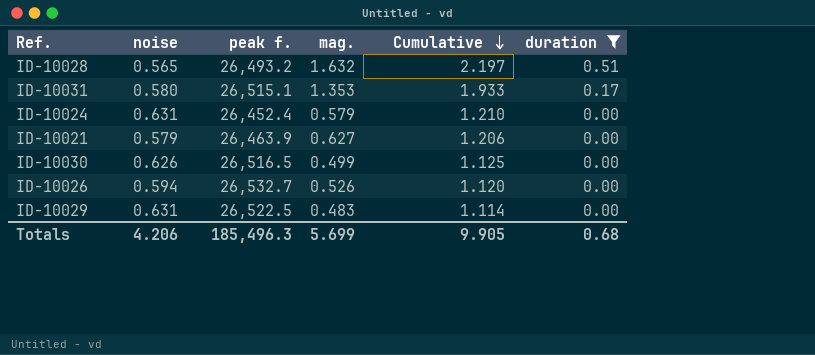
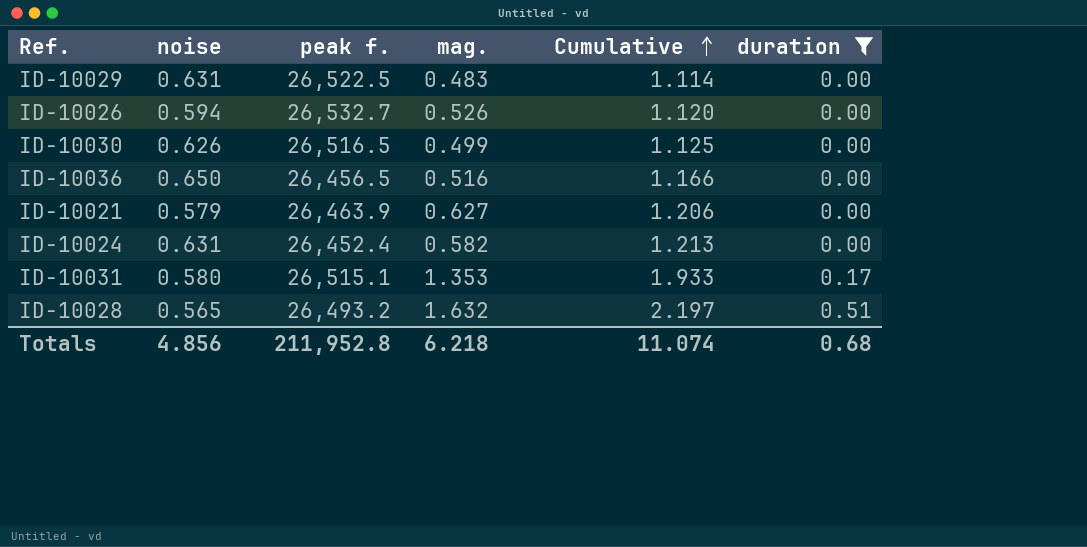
row order: Cumulative descending -> Cumulative ascending
row ID-10036: none -> 0.650 | 26,456.5 | 0.516 | 1.166 | 0.00
ID-10024 | mag.: 0.579 -> 0.582
ID-10024 | Cumulative: 1.210 -> 1.213
Totals | noise: 4.206 -> 4.856
Totals | peak f.: 185,496.3 -> 211,952.8
Totals | mag.: 5.699 -> 6.218
Totals | Cumulative: 9.905 -> 11.074

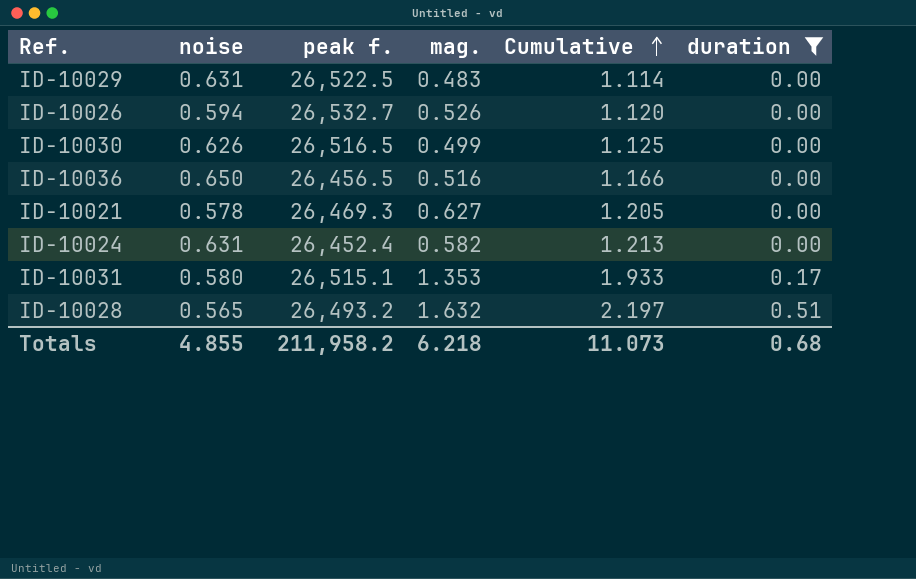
ID-10021 | noise: 0.579 -> 0.578
ID-10021 | peak f.: 26,463.9 -> 26,469.3
ID-10021 | Cumulative: 1.206 -> 1.205
Totals | noise: 4.856 -> 4.855
Totals | peak f.: 211,952.8 -> 211,958.2
Totals | Cumulative: 11.074 -> 11.073

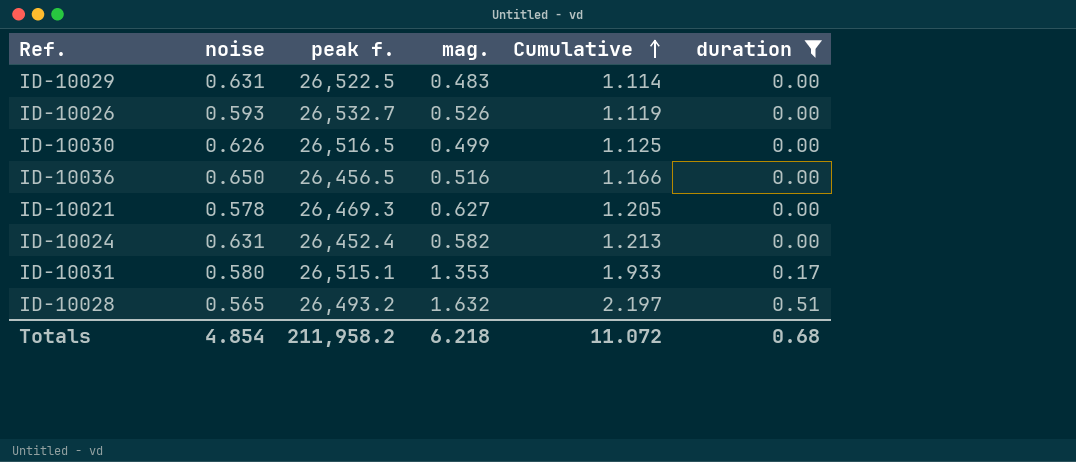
ID-10026 | noise: 0.594 -> 0.593
ID-10026 | Cumulative: 1.120 -> 1.119
Totals | noise: 4.855 -> 4.854
Totals | Cumulative: 11.073 -> 11.072

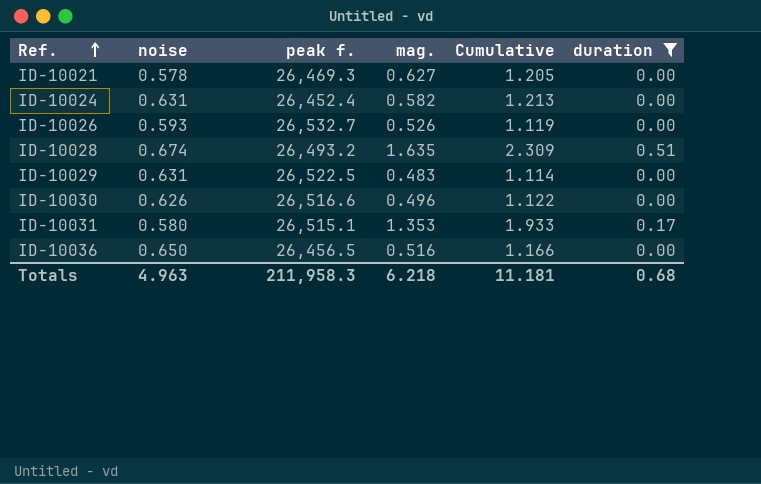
row order: Cumulative ascending -> Ref. ascending
ID-10028 | noise: 0.565 -> 0.674
ID-10028 | mag.: 1.632 -> 1.635
ID-10028 | Cumulative: 2.197 -> 2.309
ID-10030 | peak f.: 26,516.5 -> 26,516.6
ID-10030 | mag.: 0.499 -> 0.496
ID-10030 | Cumulative: 1.125 -> 1.122
Totals | noise: 4.854 -> 4.963
Totals | peak f.: 211,958.2 -> 211,958.3
Totals | Cumulative: 11.072 -> 11.181

